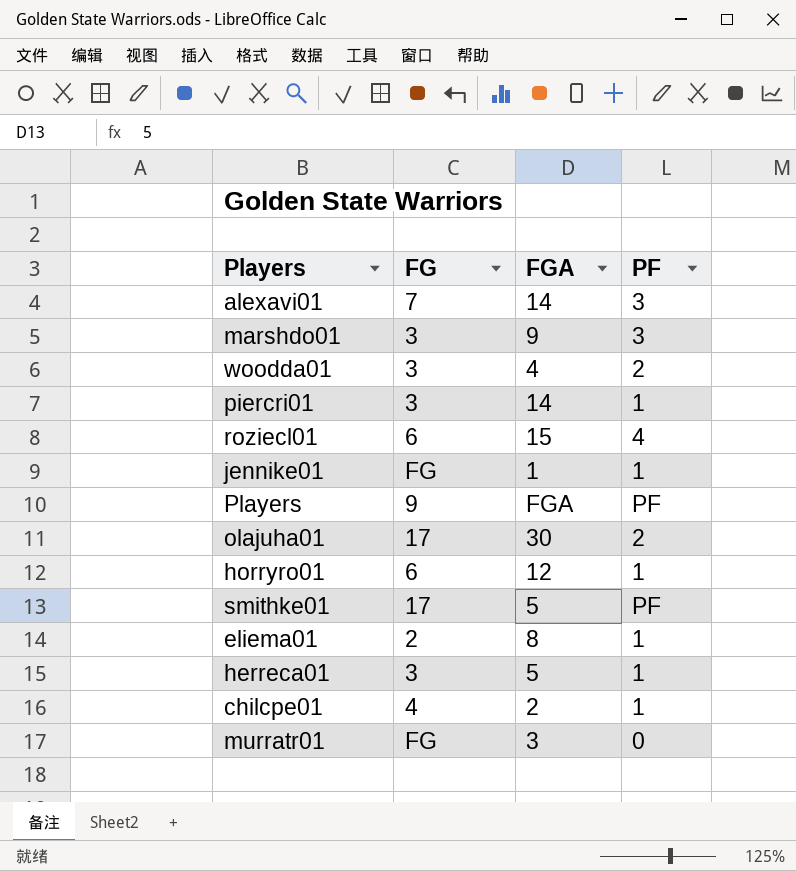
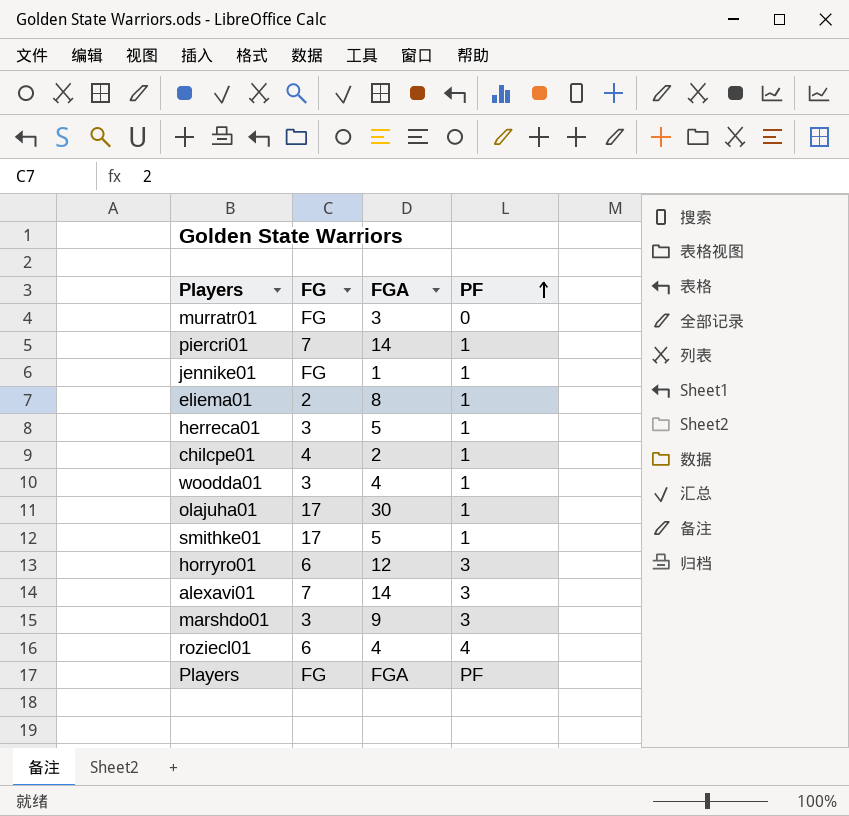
row order: none -> PF ascending
piercri01 | FG: 3 -> 7
woodda01 | PF: 2 -> 1
olajuha01 | PF: 2 -> 1
smithke01 | PF: PF -> 1
horryro01 | PF: 1 -> 3
roziecl01 | FGA: 15 -> 4
Players | FG: 9 -> FG

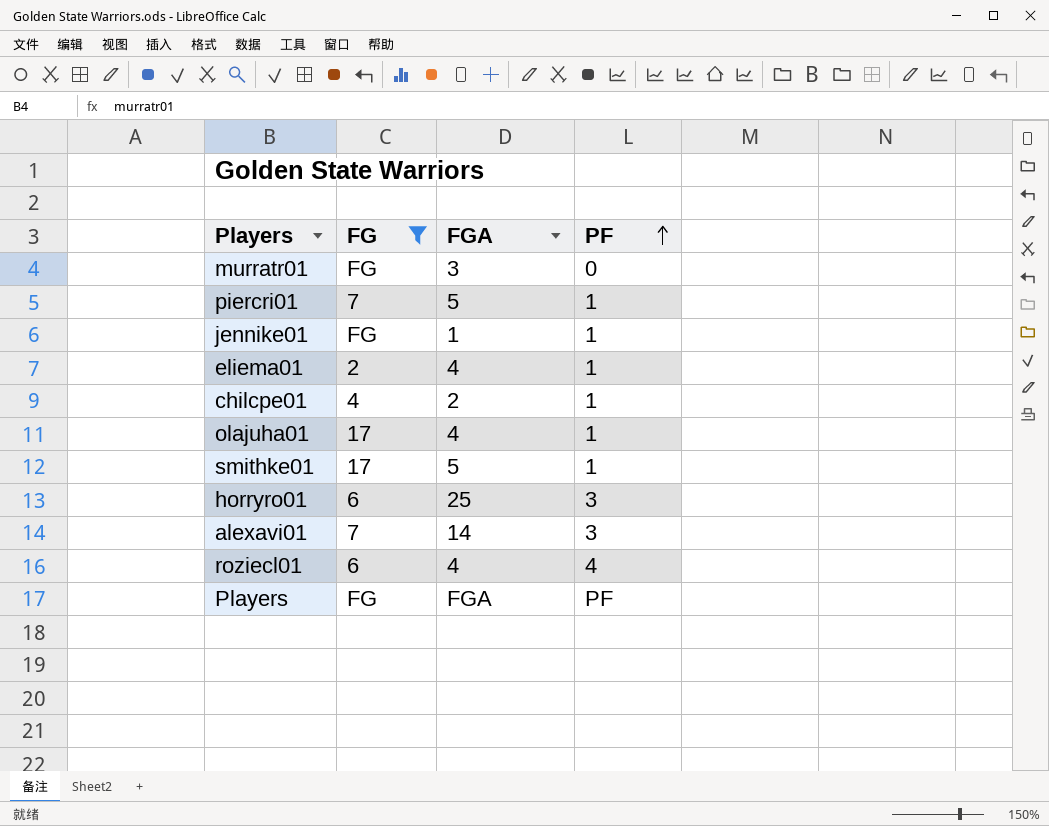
filter: none -> FG != 3
piercri01 | FGA: 14 -> 5
eliema01 | FGA: 8 -> 4
olajuha01 | FGA: 30 -> 4
horryro01 | FGA: 12 -> 25

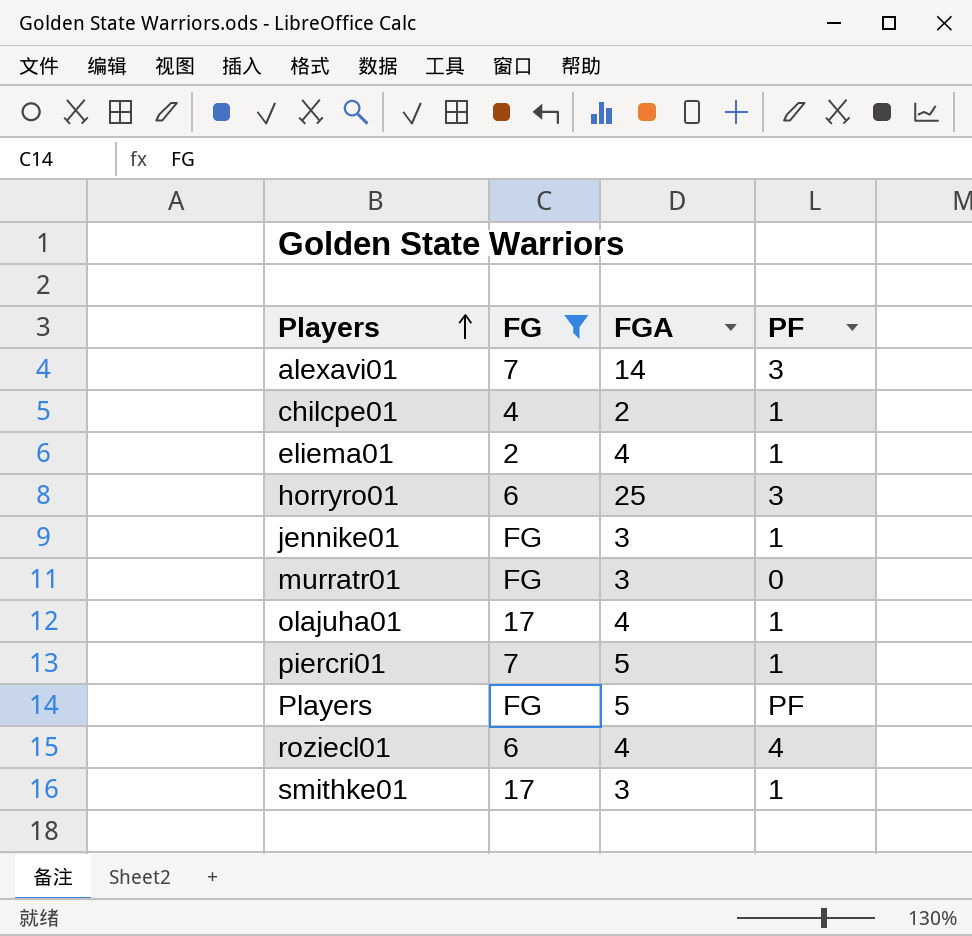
row order: PF ascending -> Players ascending
jennike01 | FGA: 1 -> 3
Players | FGA: FGA -> 5
smithke01 | FGA: 5 -> 3

